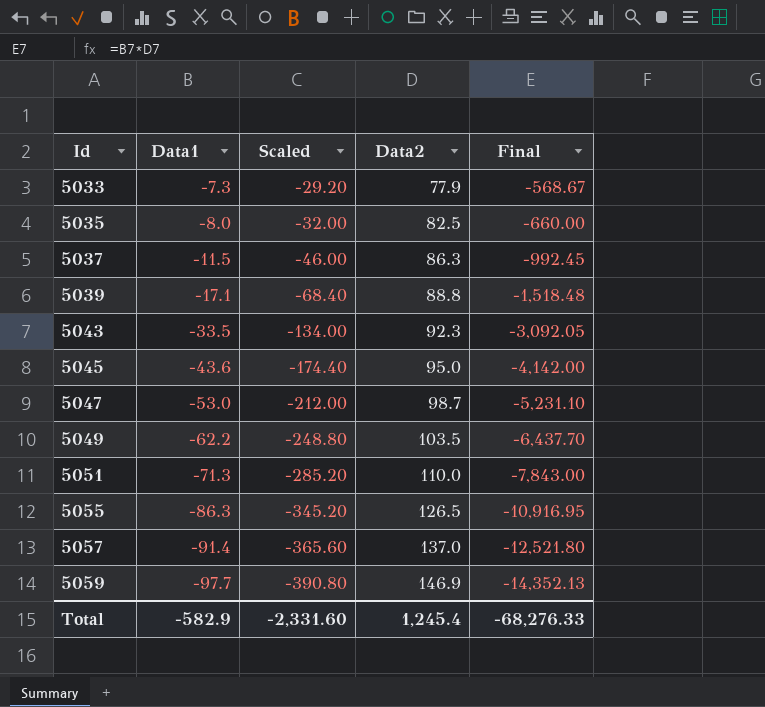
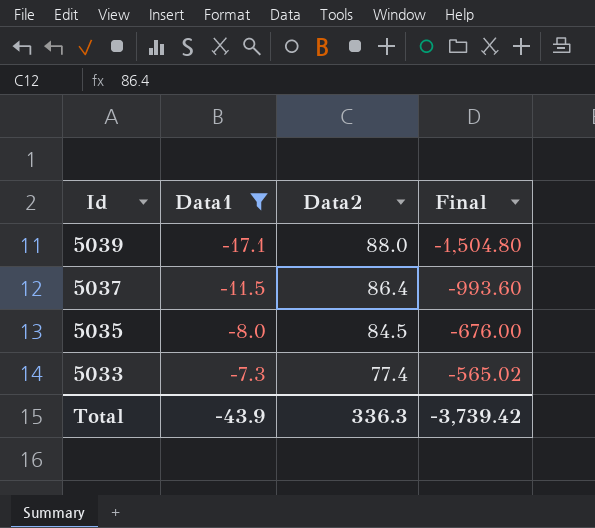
filter: none -> Data1 >= -17.1
row order: Id ascending -> Id descending
column Scaled | formula: [Data1] * 4 -> none
5039 | Data2: 88.8 -> 88.0
5039 | Final: -1,518.48 -> -1,504.80
5037 | Data2: 86.3 -> 86.4
5037 | Final: -992.45 -> -993.60
5035 | Data2: 82.5 -> 84.5
5035 | Final: -660.00 -> -676.00
5033 | Data2: 77.9 -> 77.4
5033 | Final: -568.67 -> -565.02
Total | Data1: -582.9 -> -43.9
Total | Data2: 1,245.4 -> 336.3
Total | Final: -68,276.33 -> -3,739.42

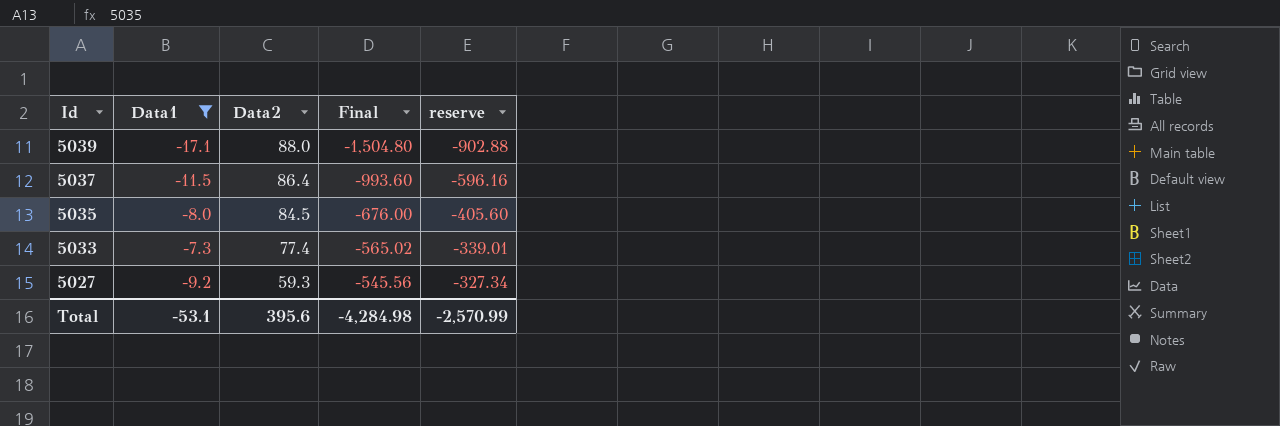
column reserve | formula: none -> [Final] * 0.6
row 5027: none -> -9.2 | 59.3 | -545.56 | -327.34
Total | Data1: -43.9 -> -53.1
Total | Data2: 336.3 -> 395.6
Total | Final: -3,739.42 -> -4,284.98

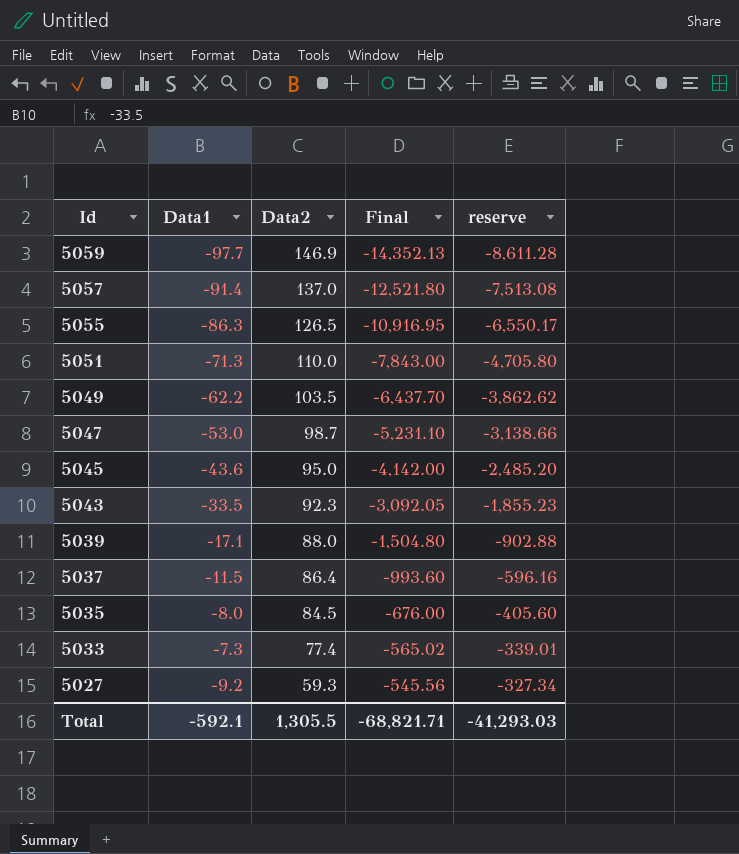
filter: Data1 >= -17.1 -> none
Total | Data1: -53.1 -> -592.1
Total | Data2: 395.6 -> 1,305.5
Total | Final: -4,284.98 -> -68,821.71
Total | reserve: -2,570.99 -> -41,293.03

